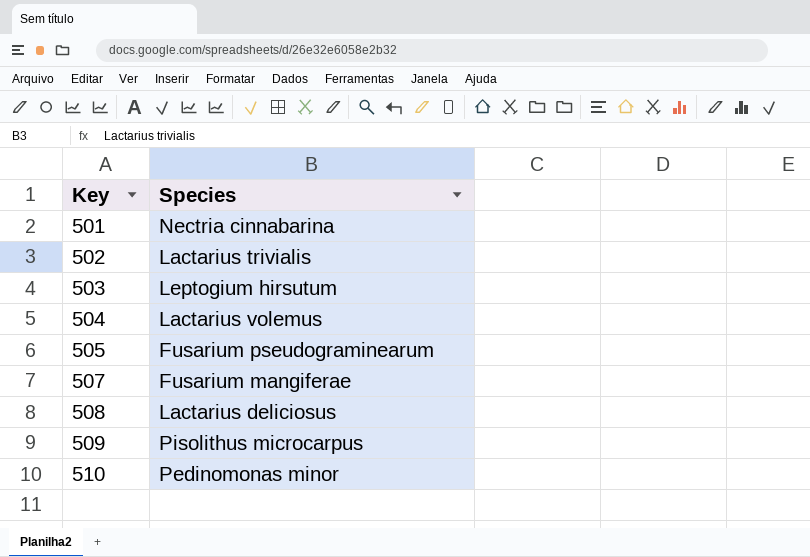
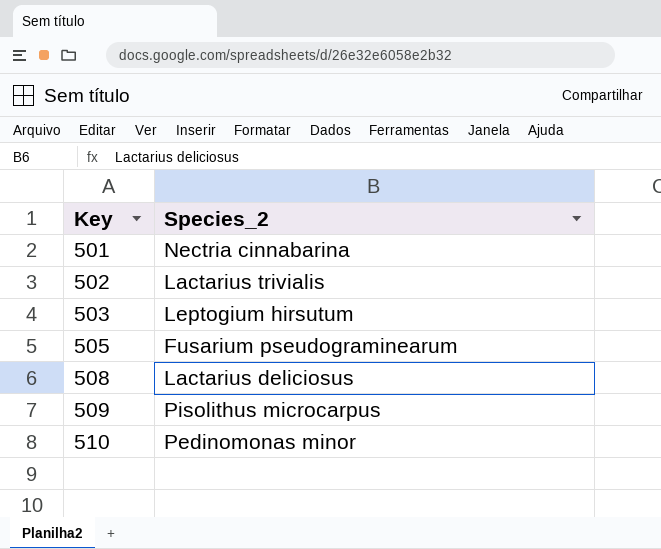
column name: Species -> Species_2
row 504: Lactarius volemus -> none
row 507: Fusarium mangiferae -> none

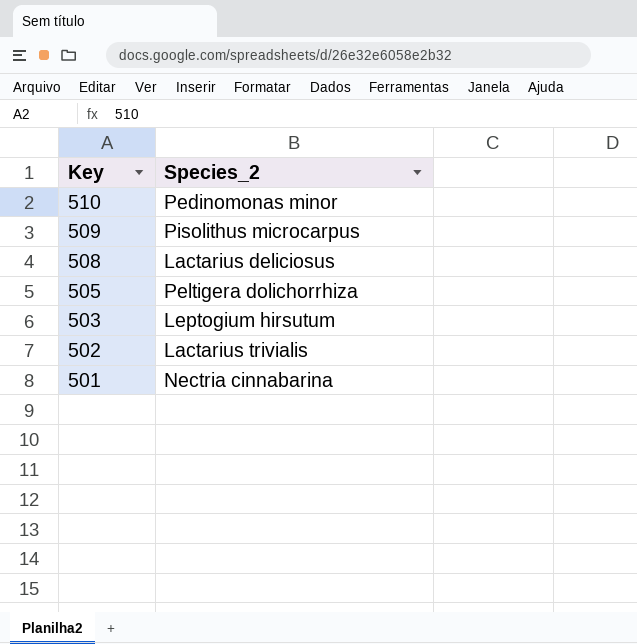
row order: Key ascending -> Key descending
505 | Species_2: Fusarium pseudograminearum -> Peltigera dolichorrhiza

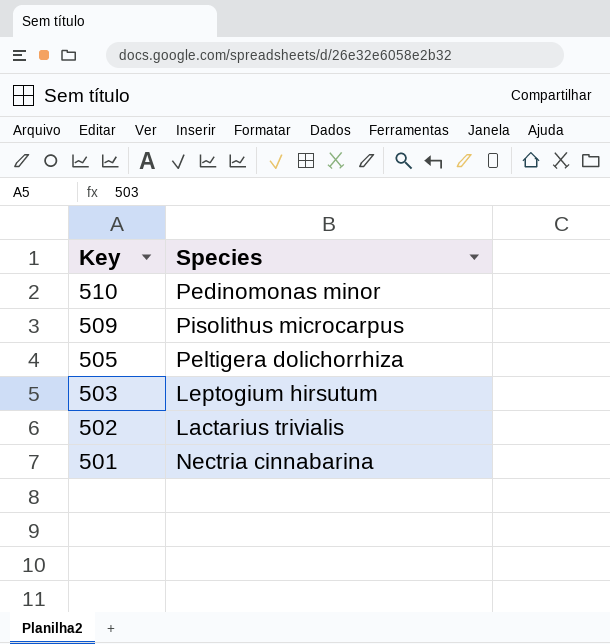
column name: Species_2 -> Species
row 508: Lactarius deliciosus -> none

